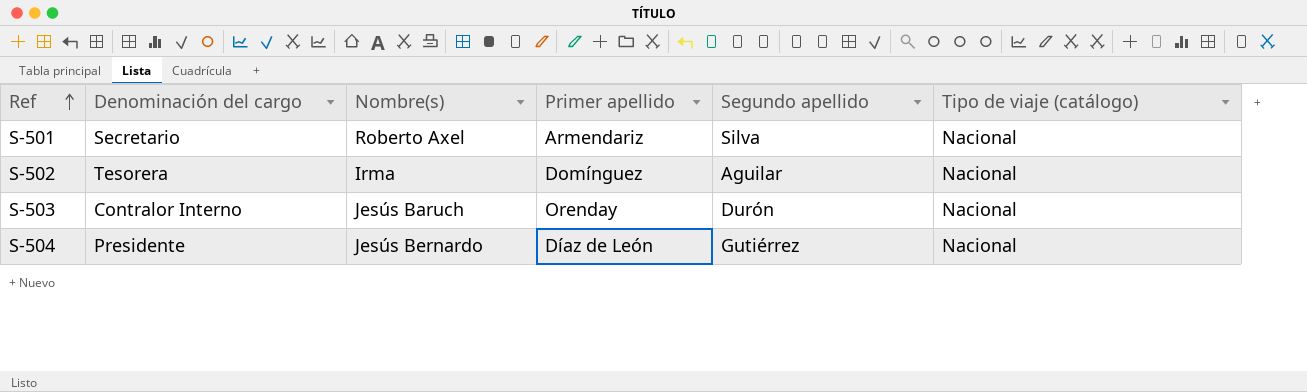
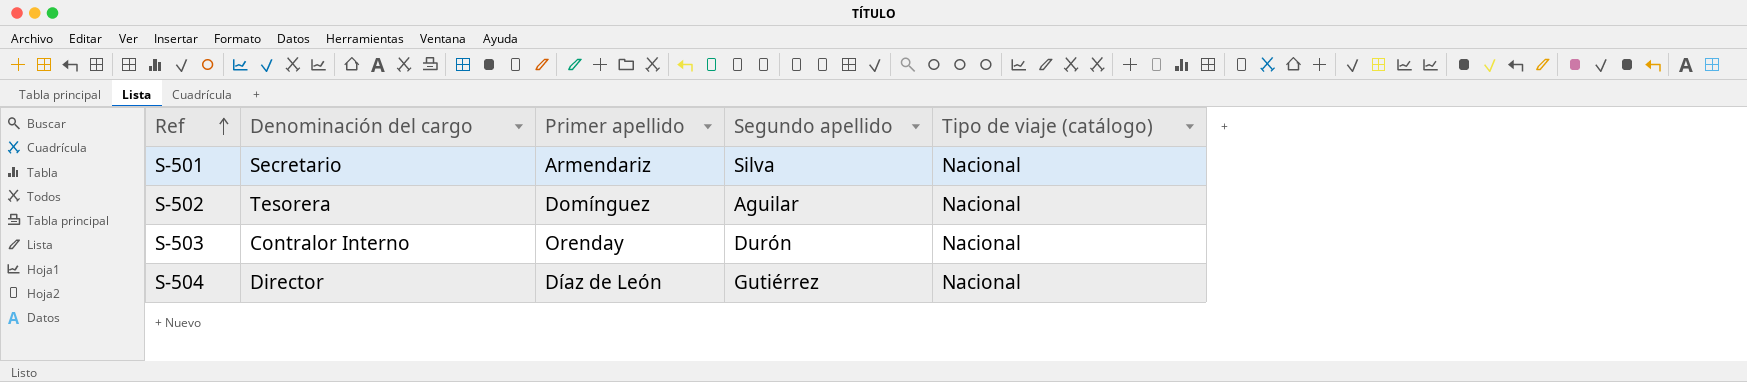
column Nombre(s) | position: 3 -> none
S-504 | Denominación del cargo: Presidente -> Director

